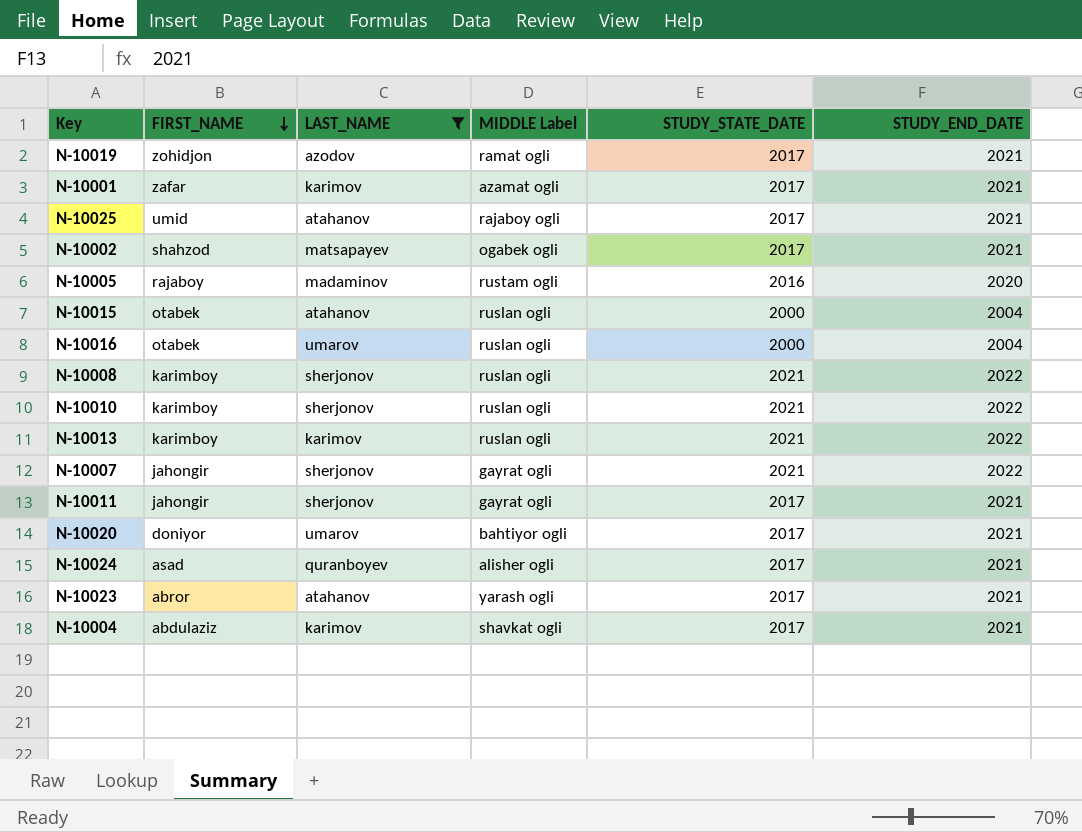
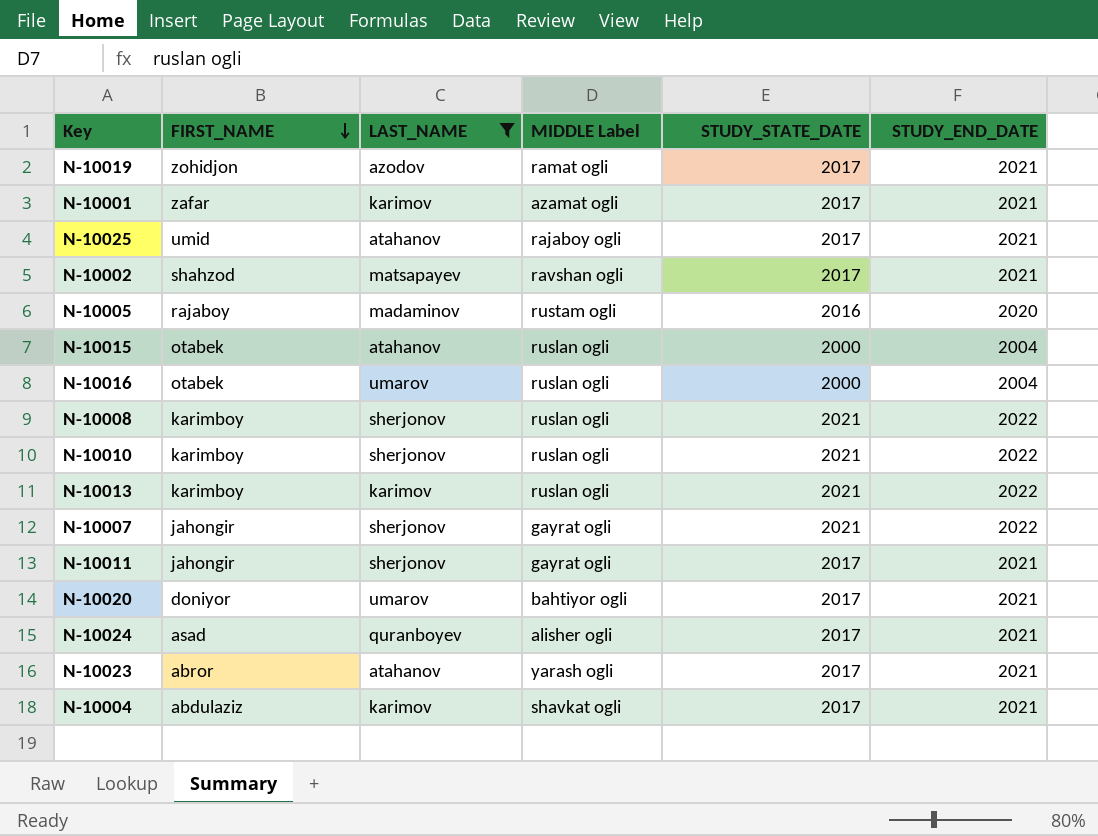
N-10002 | MIDDLE Label: ogabek ogli -> ravshan ogli

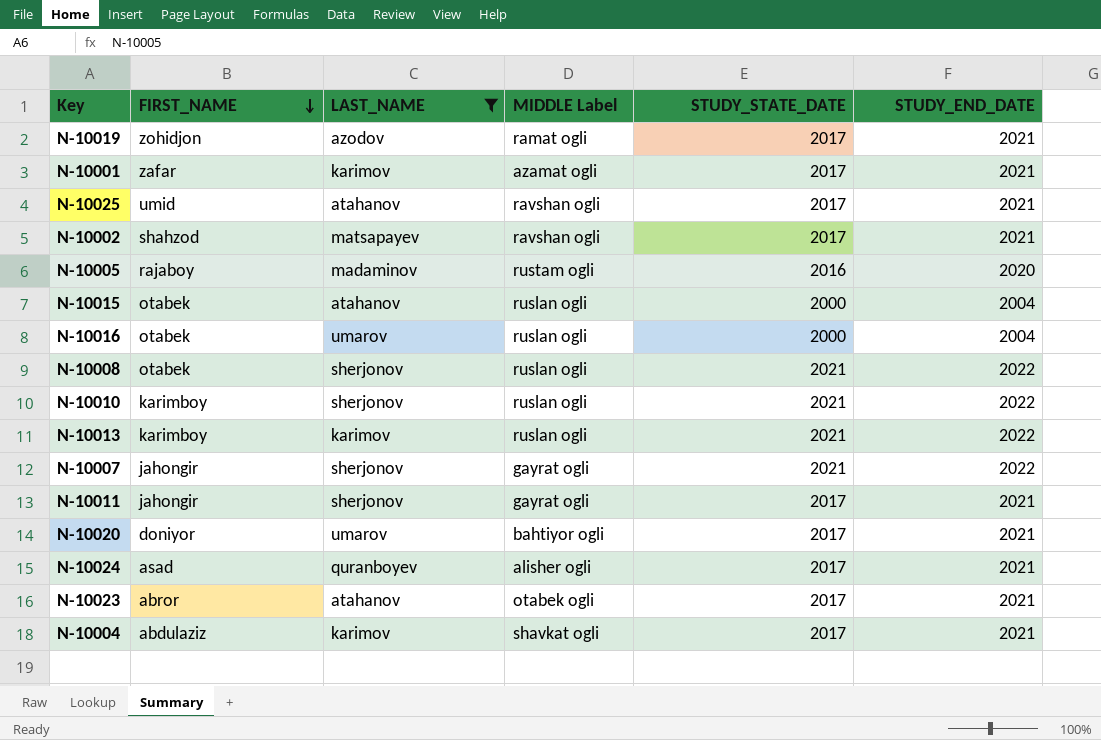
N-10025 | MIDDLE Label: rajaboy ogli -> ravshan ogli
N-10008 | FIRST_NAME: karimboy -> otabek
N-10023 | MIDDLE Label: yarash ogli -> otabek ogli

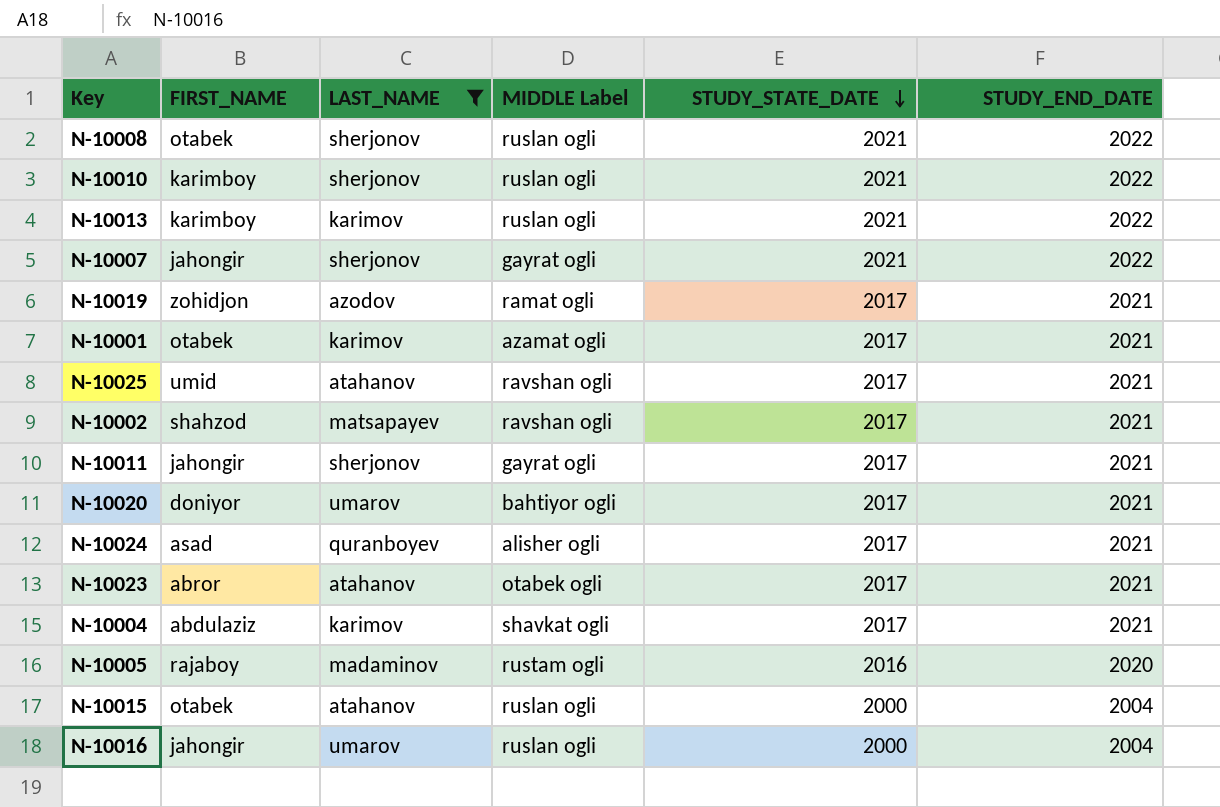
row order: FIRST_NAME descending -> STUDY_STATE_DATE descending
N-10001 | FIRST_NAME: zafar -> otabek
N-10016 | FIRST_NAME: otabek -> jahongir

